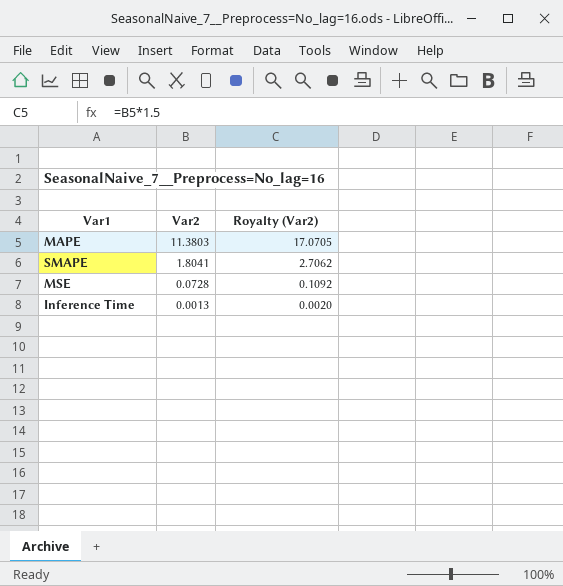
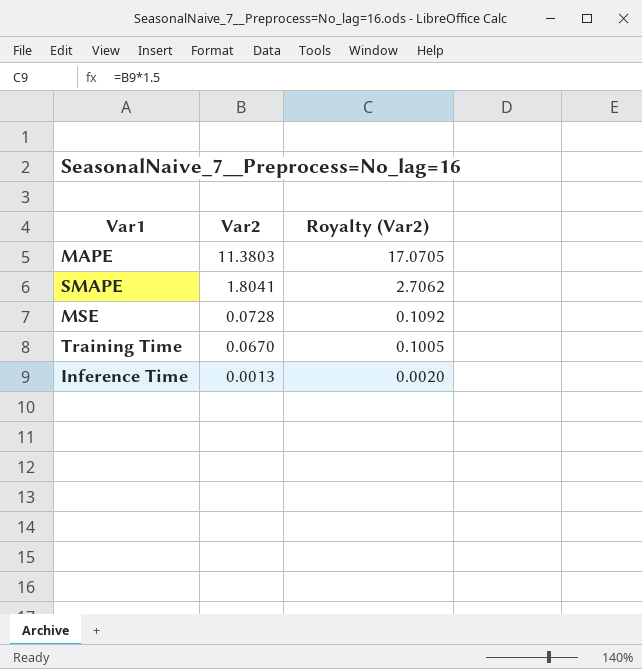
row Training Time: none -> 0.0670 | 0.1005

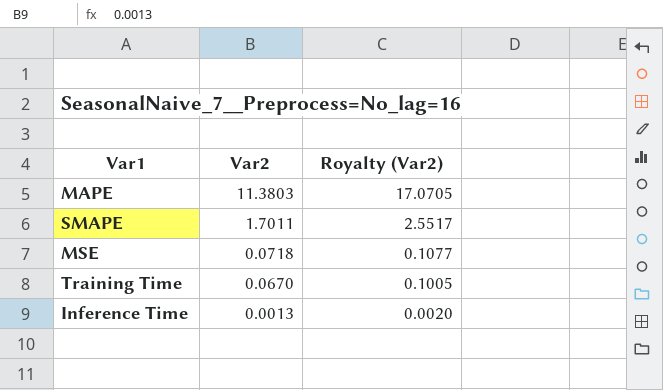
SMAPE | Var2: 1.8041 -> 1.7011
SMAPE | Royalty (Var2): 2.7062 -> 2.5517
MSE | Var2: 0.0728 -> 0.0718
MSE | Royalty (Var2): 0.1092 -> 0.1077

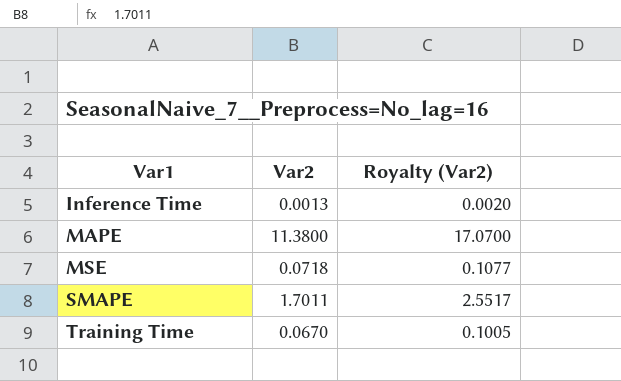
row order: Var2 descending -> Var1 ascending
MAPE | Var2: 11.3803 -> 11.3800
MAPE | Royalty (Var2): 17.0705 -> 17.0700

